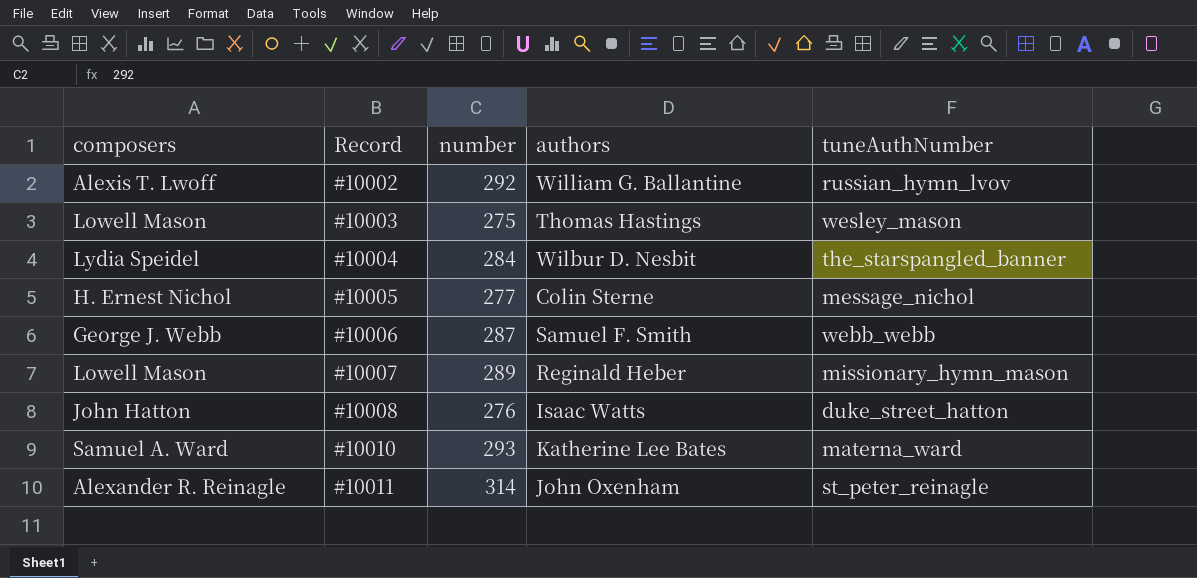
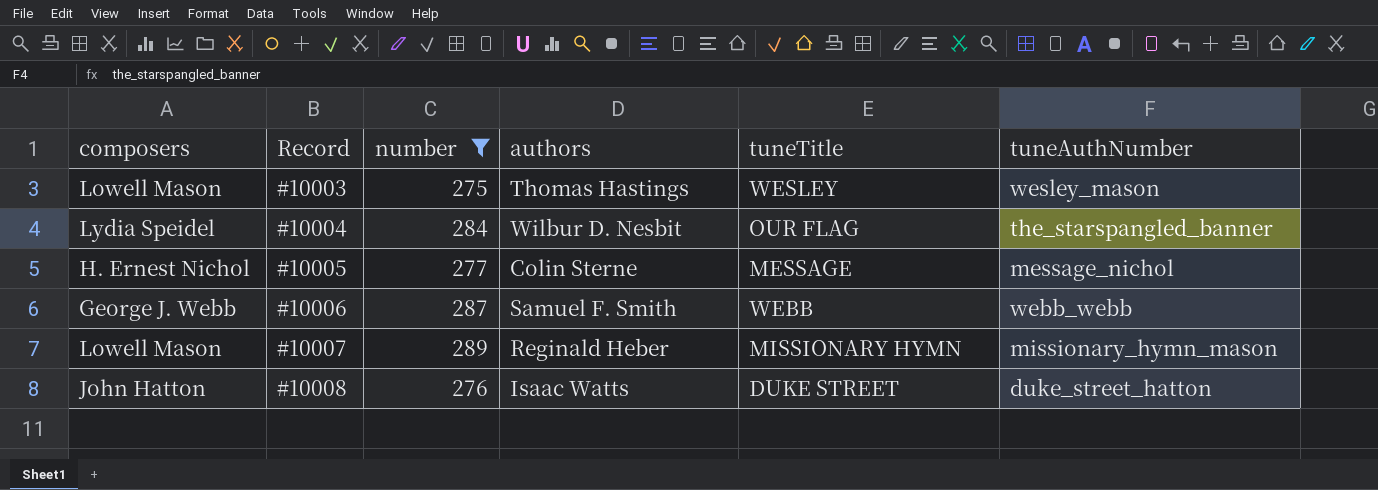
filter: none -> number <= 289
column tuneTitle | position: none -> 5

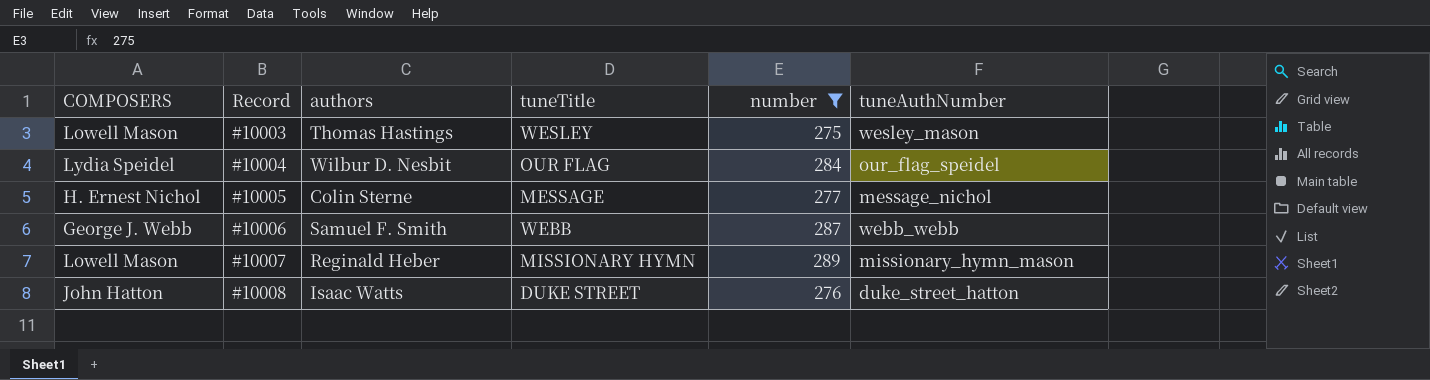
column name: composers -> COMPOSERS
column number | position: 3 -> 5
#10004 | tuneAuthNumber: the_starspangled_banner -> our_flag_speidel

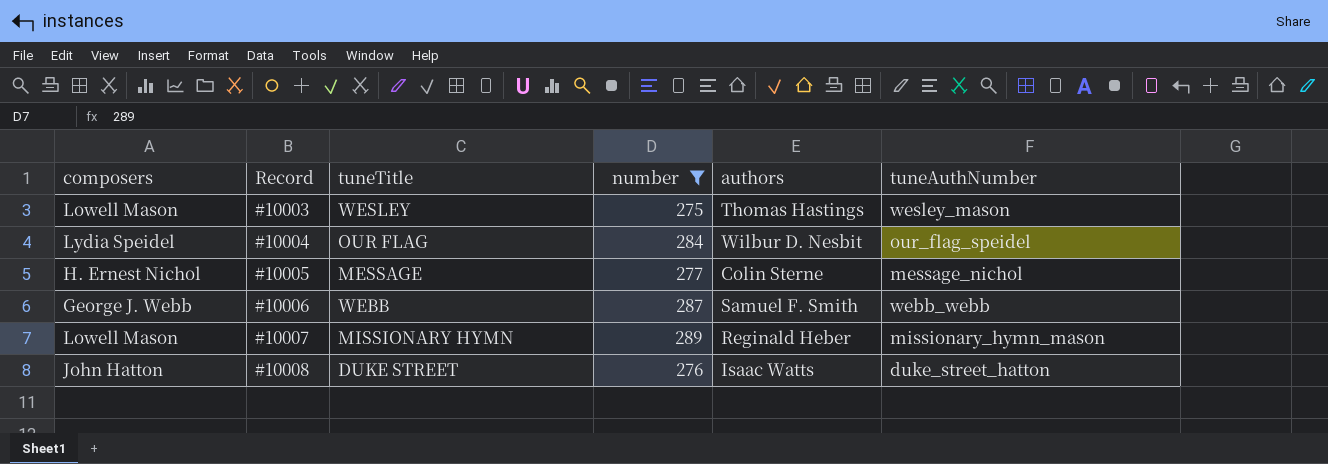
column name: COMPOSERS -> composers
column authors | position: 3 -> 5

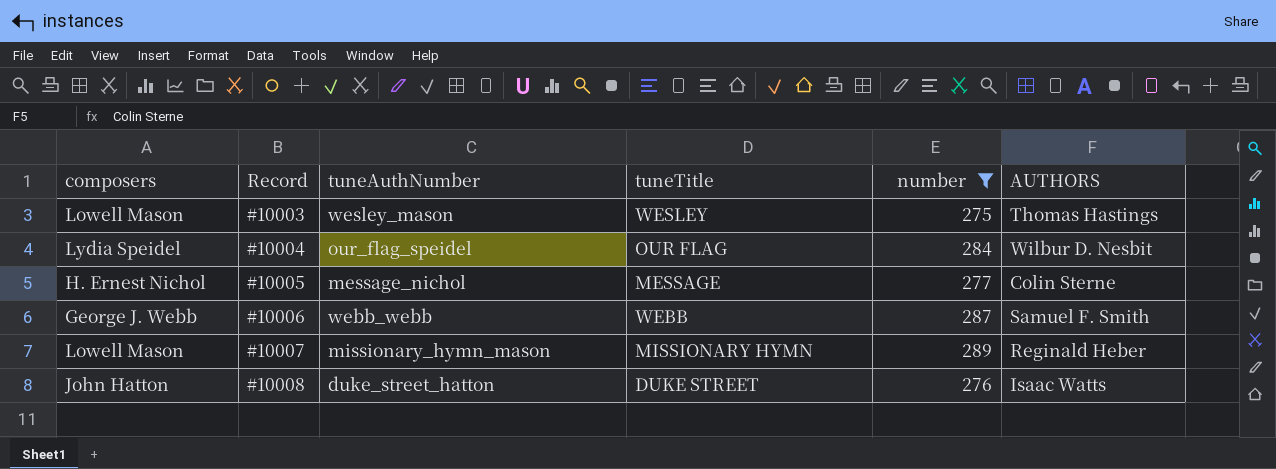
column tuneAuthNumber | position: 6 -> 3
column name: authors -> AUTHORS

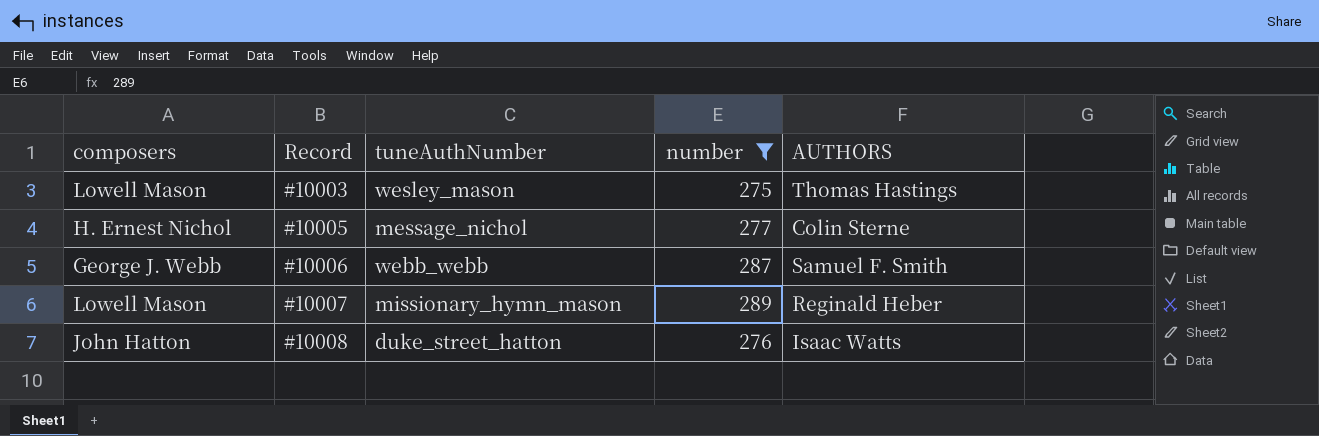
column tuneTitle | position: 4 -> none
row #10004: Lydia Speidel | our_flag_speidel | OUR FLAG | 284 | Wilbur D. Nesbit -> none

